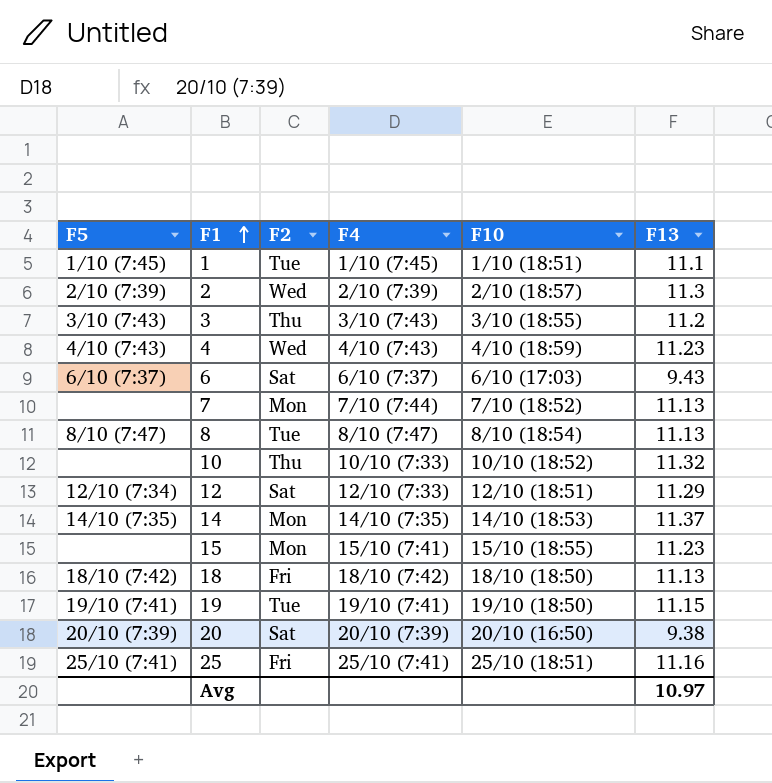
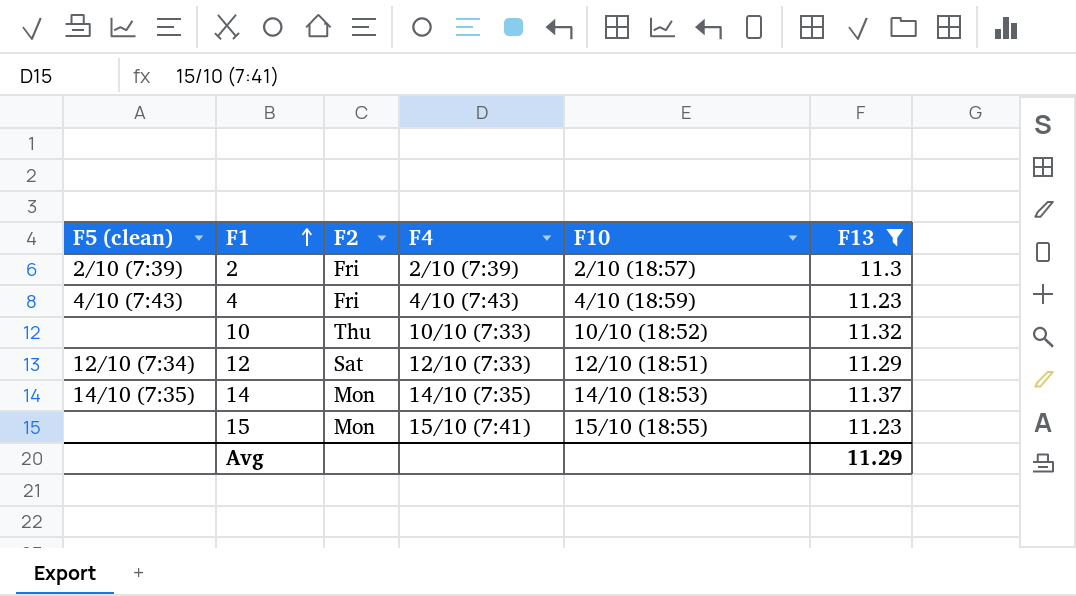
filter: none -> F13 >= 11.23
column name: F5 -> F5 (clean)
2 | F2: Wed -> Fri
4 | F2: Wed -> Fri
Avg | F13: 10.97 -> 11.29

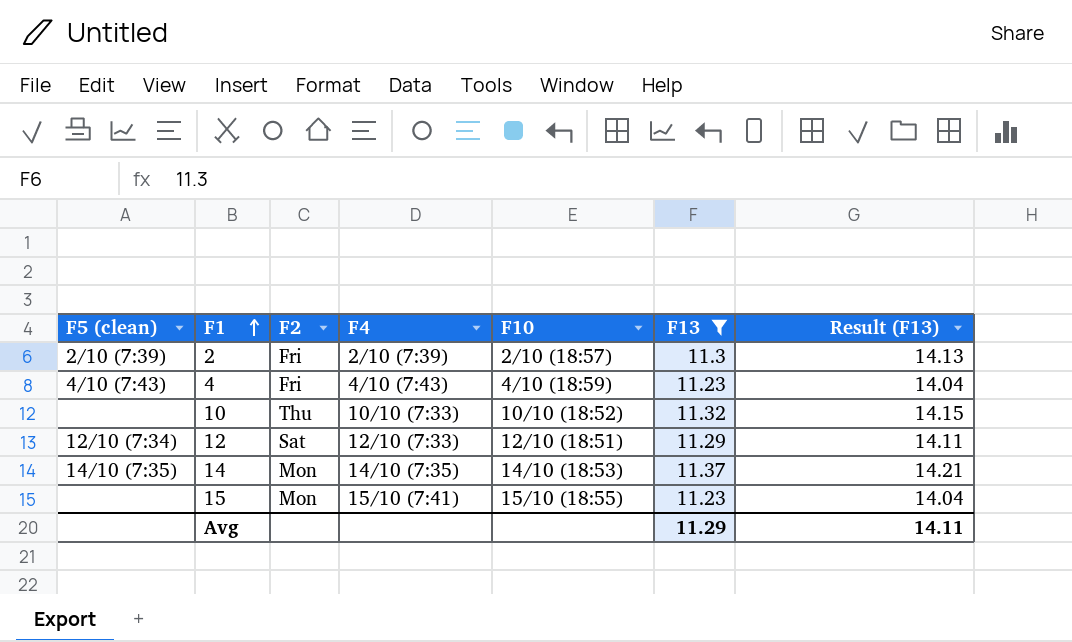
column Result (F13) | formula: none -> [F13] * 1.25

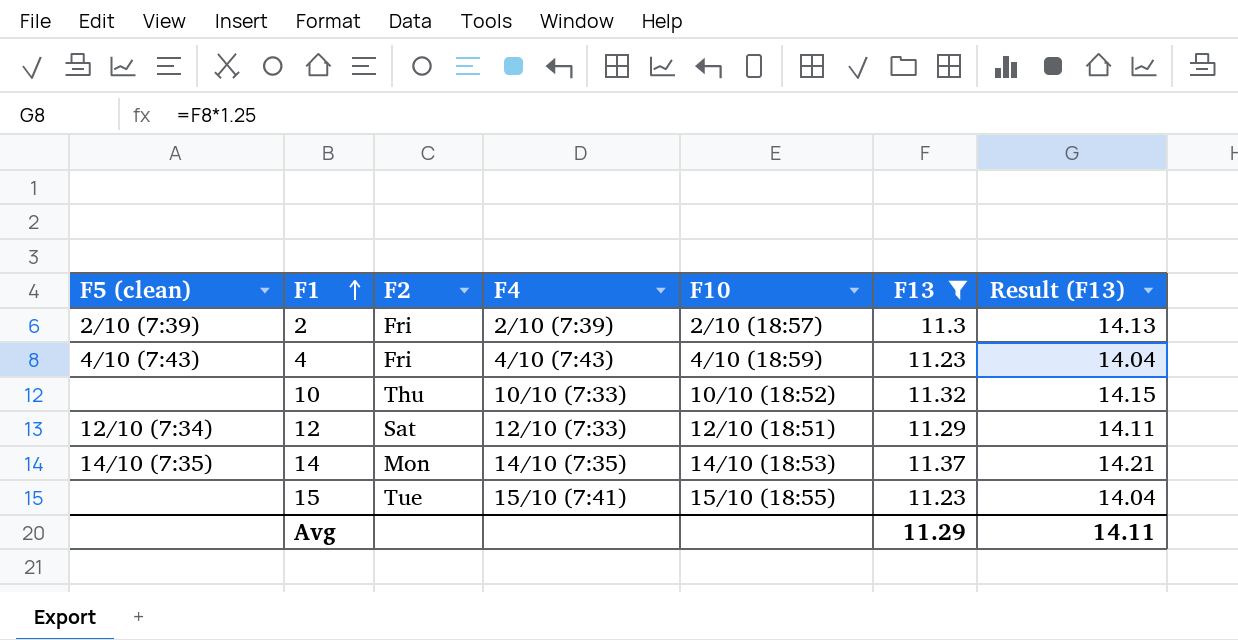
15 | F2: Mon -> Tue

